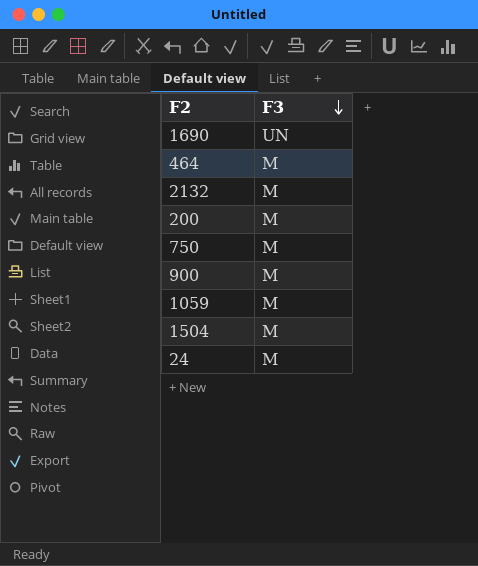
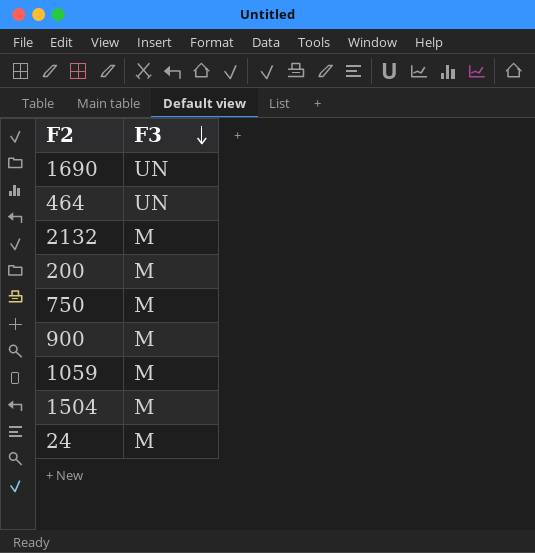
464 | F3: M -> UN

